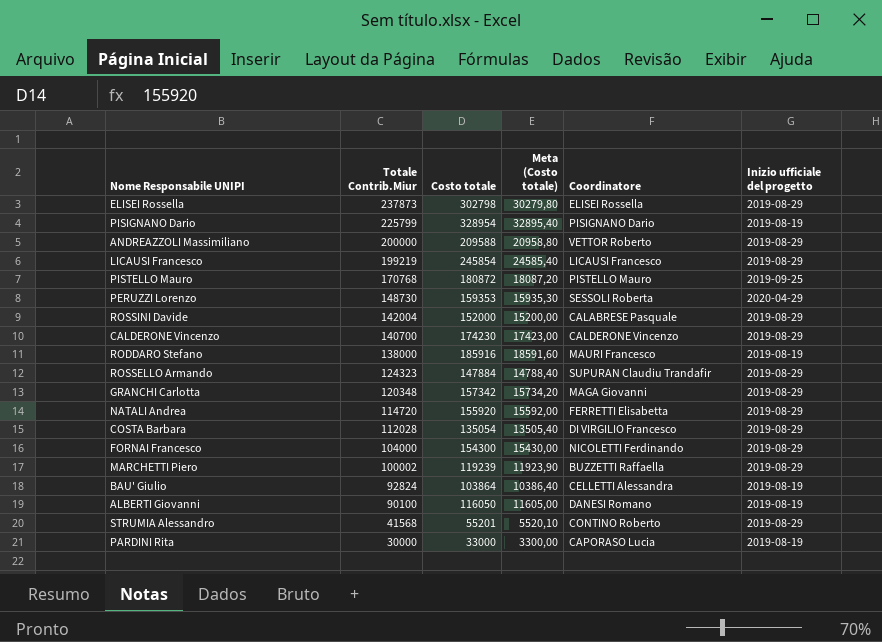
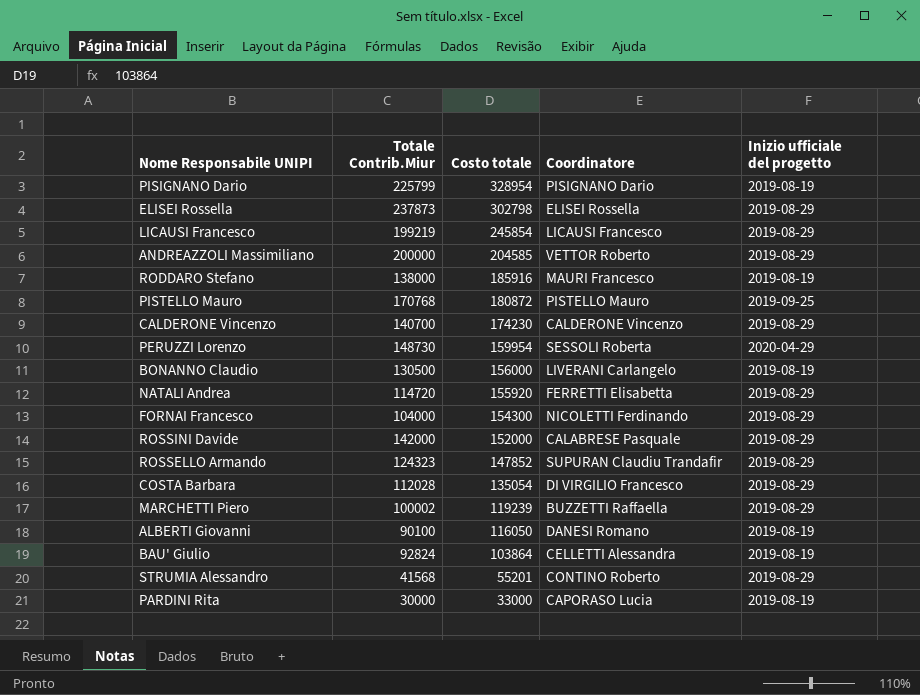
row order: Totale Contrib.Miur descending -> Costo totale descending
column Meta (Costo totale) | formula: [Costo totale] * 0,1 -> none
row GRANCHI Carlotta: 120348 | 157342 | 15734,20 | MAGA Giovanni | 2019-08-29 -> none
ANDREAZZOLI Massimiliano | Costo totale: 209588 -> 204585
PERUZZI Lorenzo | Costo totale: 159353 -> 159954
row BONANNO Claudio: none -> 130500 | 156000 | LIVERANI Carlangelo | 2019-08-19
ROSSINI Davide | Totale Contrib.Miur: 142004 -> 142000
ROSSELLO Armando | Costo totale: 147884 -> 147852

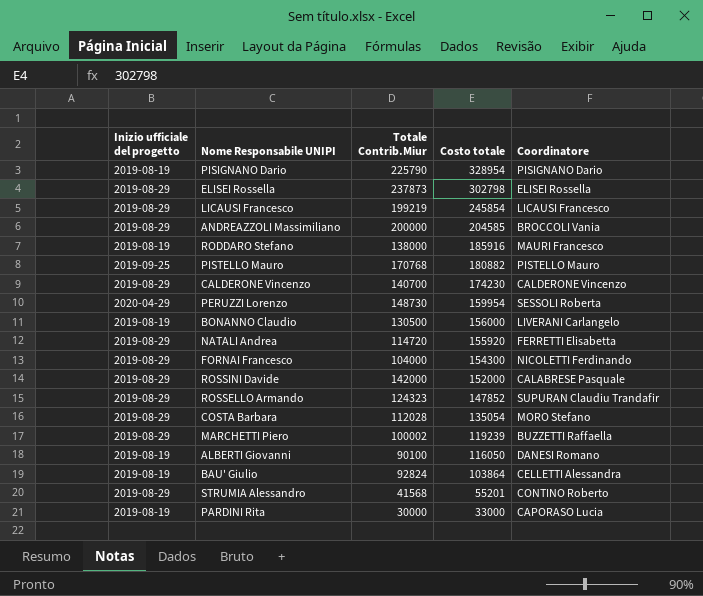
column Inizio ufficiale del progetto | position: 5 -> 1
PISIGNANO Dario | Totale Contrib.Miur: 225799 -> 225790
ANDREAZZOLI Massimiliano | Coordinatore: VETTOR Roberto -> BROCCOLI Vania
PISTELLO Mauro | Costo totale: 180872 -> 180882
COSTA Barbara | Coordinatore: DI VIRGILIO Francesco -> MORO Stefano

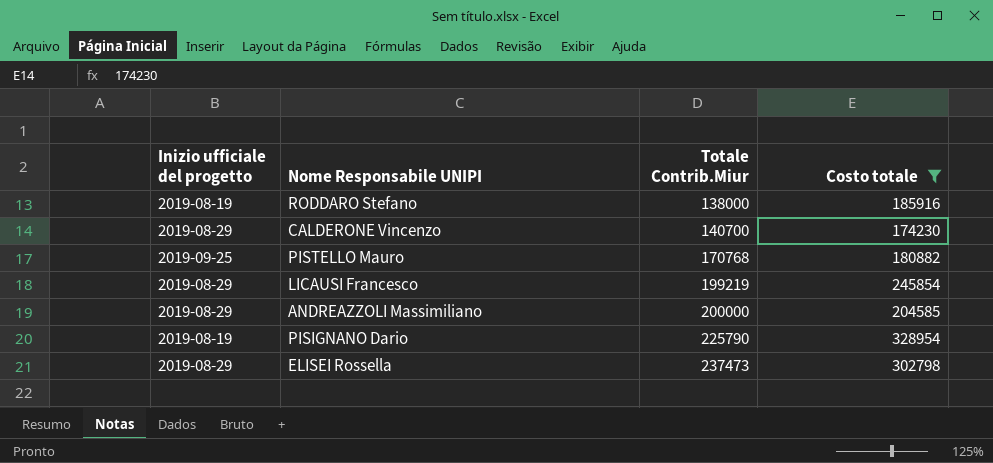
filter: none -> Costo totale >= 174230
row order: Costo totale descending -> Totale Contrib.Miur ascending
column Coordinatore | position: 5 -> none
ELISEI Rossella | Totale Contrib.Miur: 237873 -> 237473

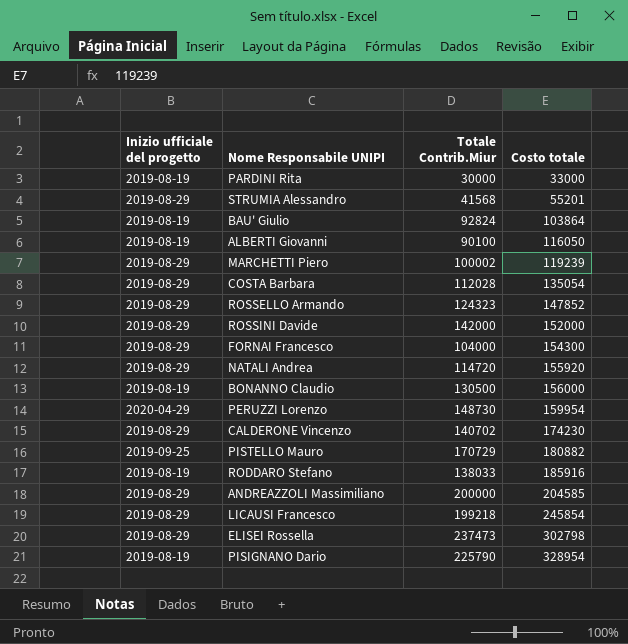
filter: Costo totale >= 174230 -> none
row order: Totale Contrib.Miur ascending -> Costo totale ascending
CALDERONE Vincenzo | Totale Contrib.Miur: 140700 -> 140702
PISTELLO Mauro | Totale Contrib.Miur: 170768 -> 170729
RODDARO Stefano | Totale Contrib.Miur: 138000 -> 138033
LICAUSI Francesco | Totale Contrib.Miur: 199219 -> 199218

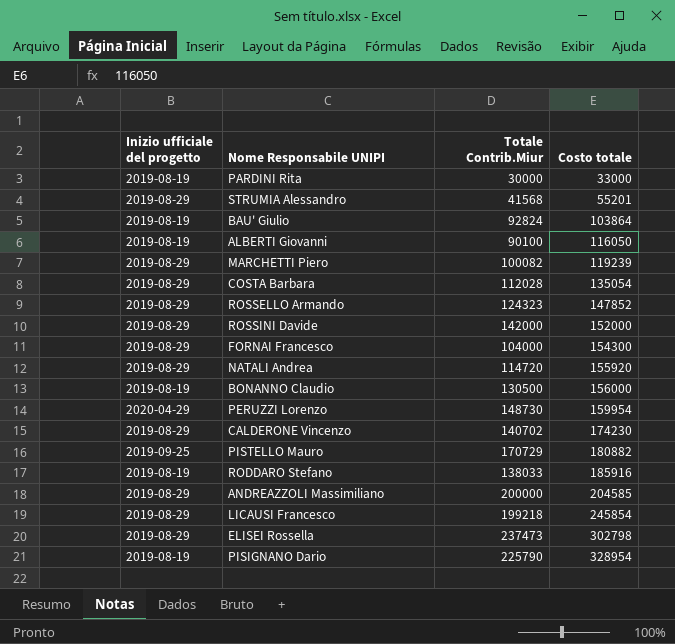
MARCHETTI Piero | Totale Contrib.Miur: 100002 -> 100082

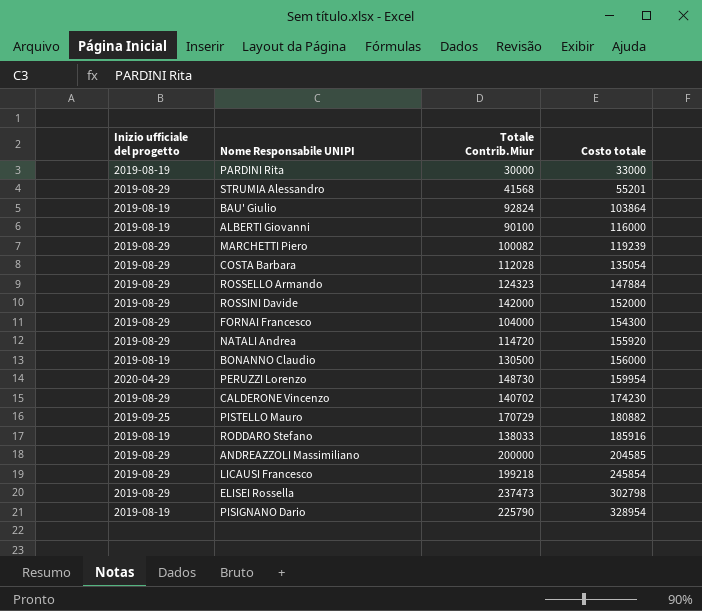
ALBERTI Giovanni | Costo totale: 116050 -> 116000
ROSSELLO Armando | Costo totale: 147852 -> 147884

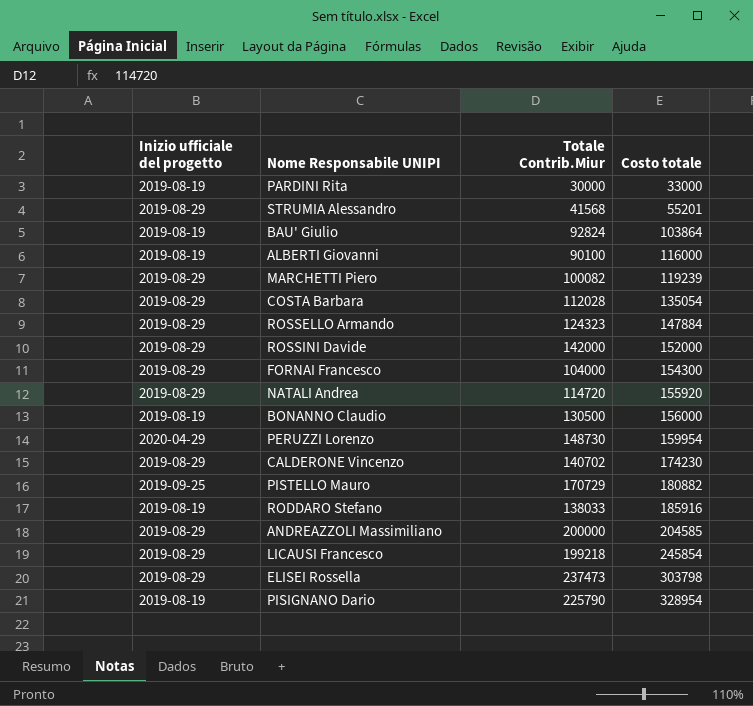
ELISEI Rossella | Costo totale: 302798 -> 303798

